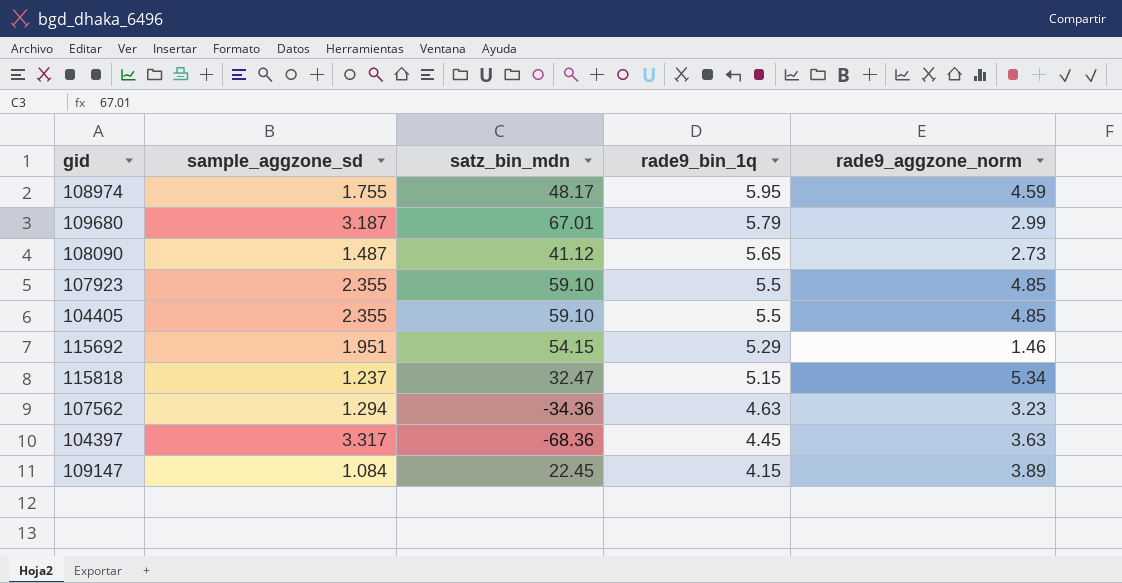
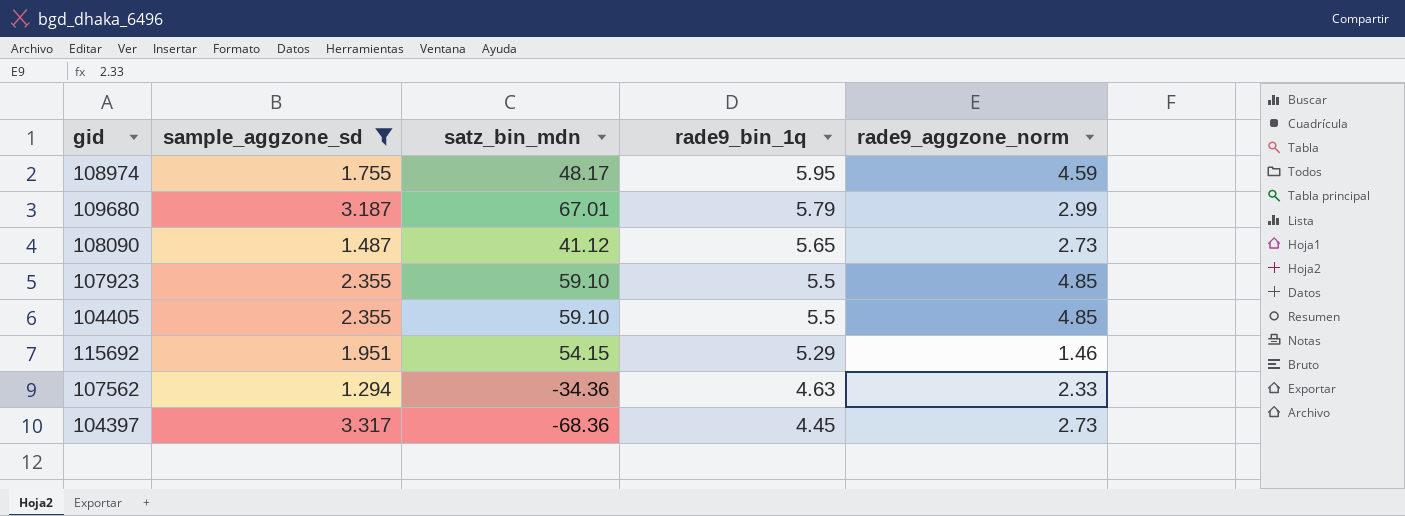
filter: none -> sample_aggzone_sd >= 1.294
107562 | rade9_aggzone_norm: 3.23 -> 2.33
104397 | rade9_aggzone_norm: 3.63 -> 2.73

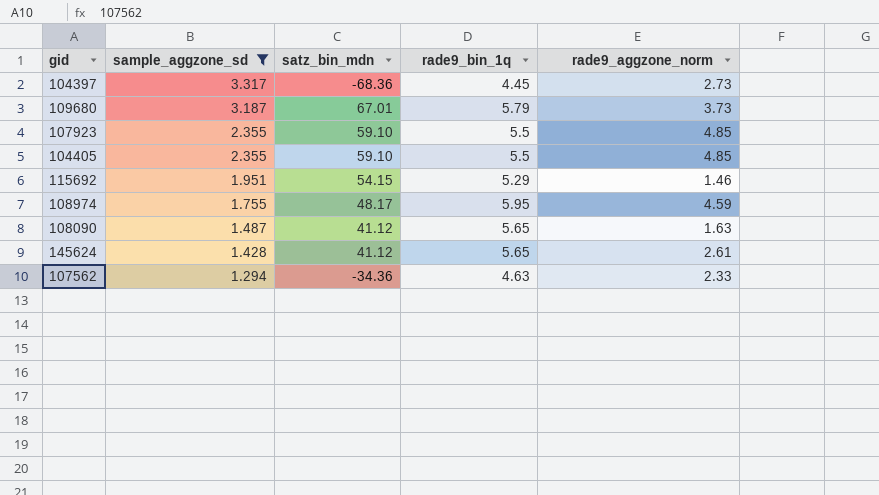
row order: rade9_bin_1q descending -> sample_aggzone_sd descending
109680 | rade9_aggzone_norm: 2.99 -> 3.73
108090 | rade9_aggzone_norm: 2.73 -> 1.63
row 145624: none -> 1.428 | 41.12 | 5.65 | 2.61

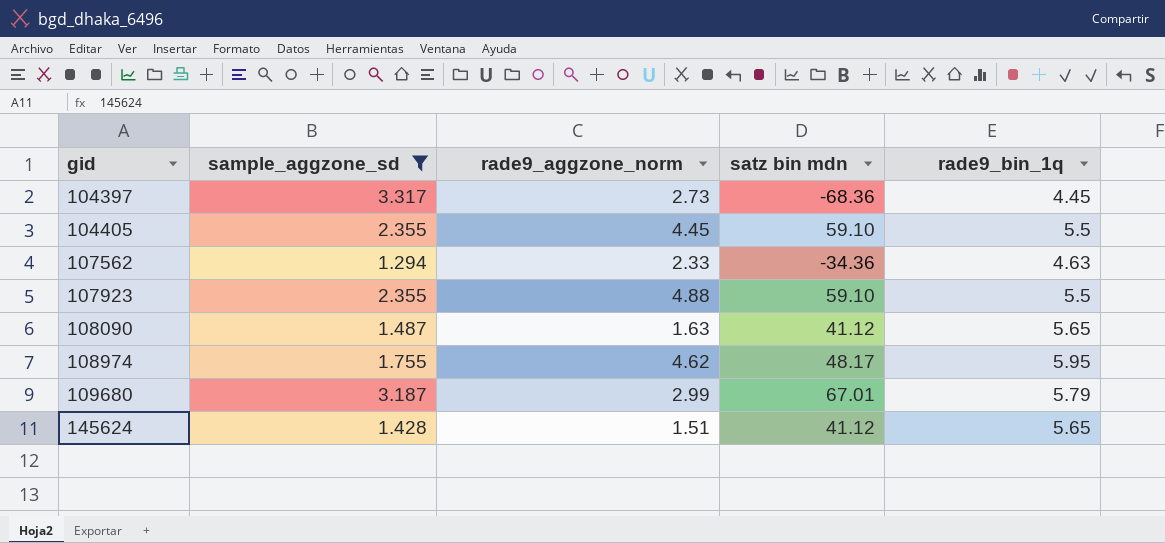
row order: sample_aggzone_sd descending -> gid ascending
column rade9_aggzone_norm | position: 5 -> 3
column name: satz_bin_mdn -> satz bin mdn
row 115692: 1.951 | 54.15 | 5.29 | 1.46 -> none
104405 | rade9_aggzone_norm: 4.85 -> 4.45
107923 | rade9_aggzone_norm: 4.85 -> 4.88
108974 | rade9_aggzone_norm: 4.59 -> 4.62
109680 | rade9_aggzone_norm: 3.73 -> 2.99
145624 | rade9_aggzone_norm: 2.61 -> 1.51

